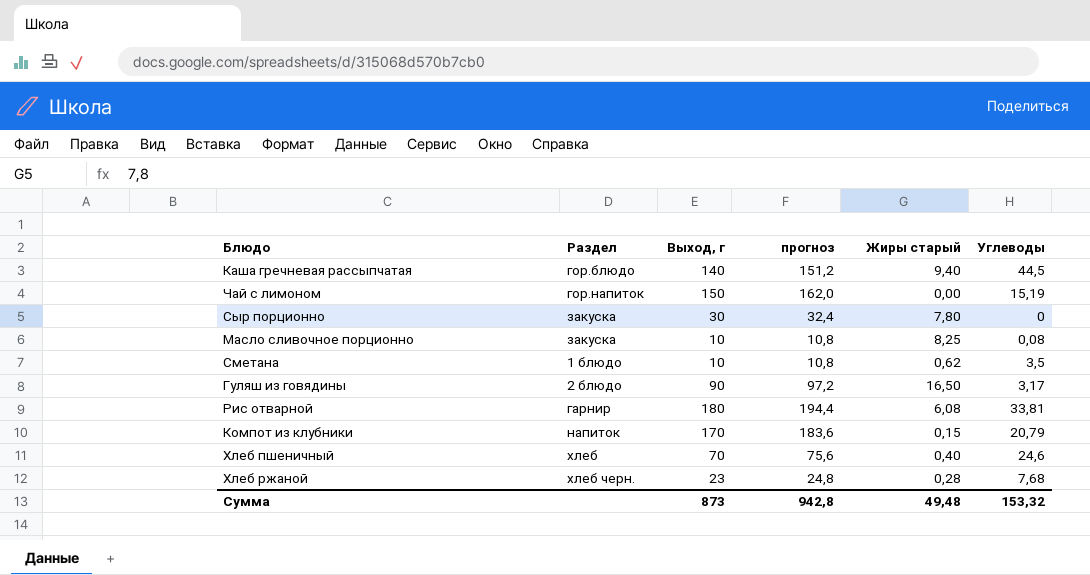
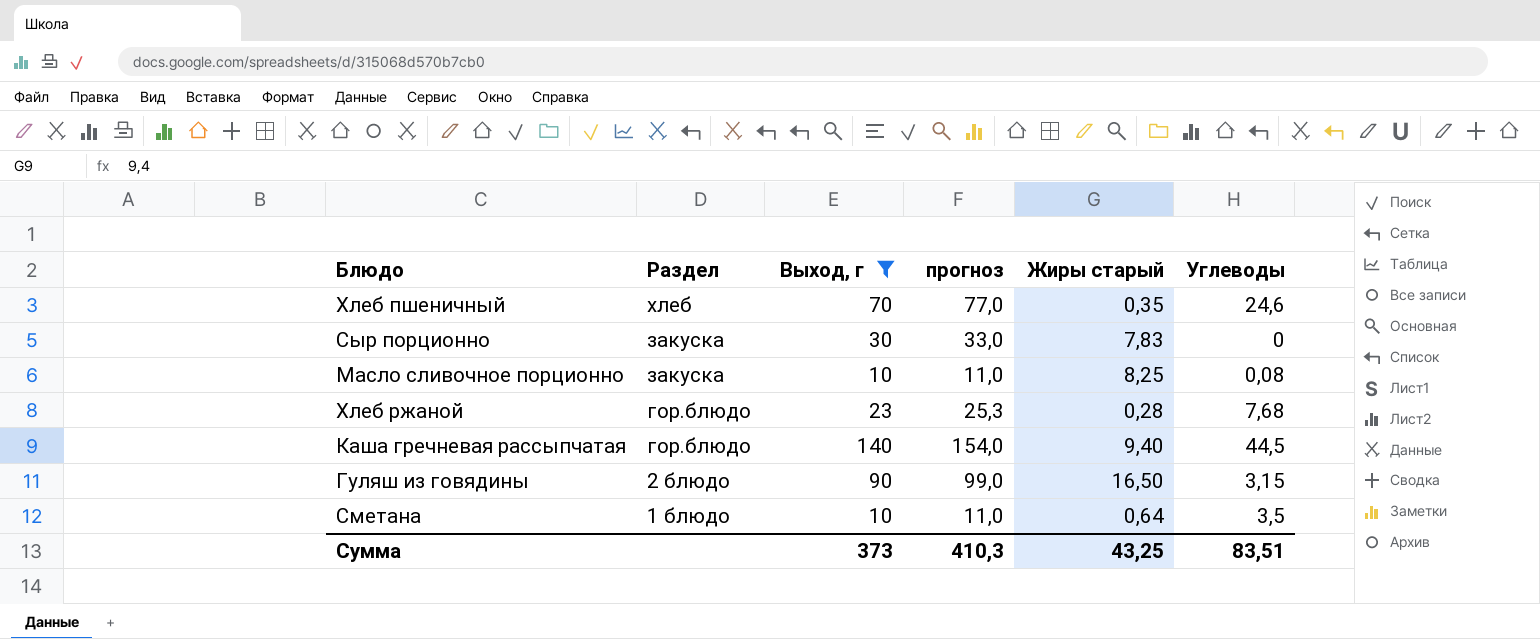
filter: none -> Выход, г <= 140
row order: none -> Раздел descending
column прогноз | formula: [Выход, г] * 1,08 -> [Выход, г] * 1,1
Хлеб пшеничный | Жиры старый: 0,40 -> 0,35
Сыр порционно | Жиры старый: 7,80 -> 7,83
Хлеб ржаной | Раздел: хлеб черн. -> гор.блюдо
Гуляш из говядины | Углеводы: 3,17 -> 3,15
Сметана | Жиры старый: 0,62 -> 0,64
Сумма | Выход, г: 873 -> 373
Сумма | прогноз: 942,8 -> 410,3
Сумма | Жиры старый: 49,48 -> 43,25
Сумма | Углеводы: 153,32 -> 83,51

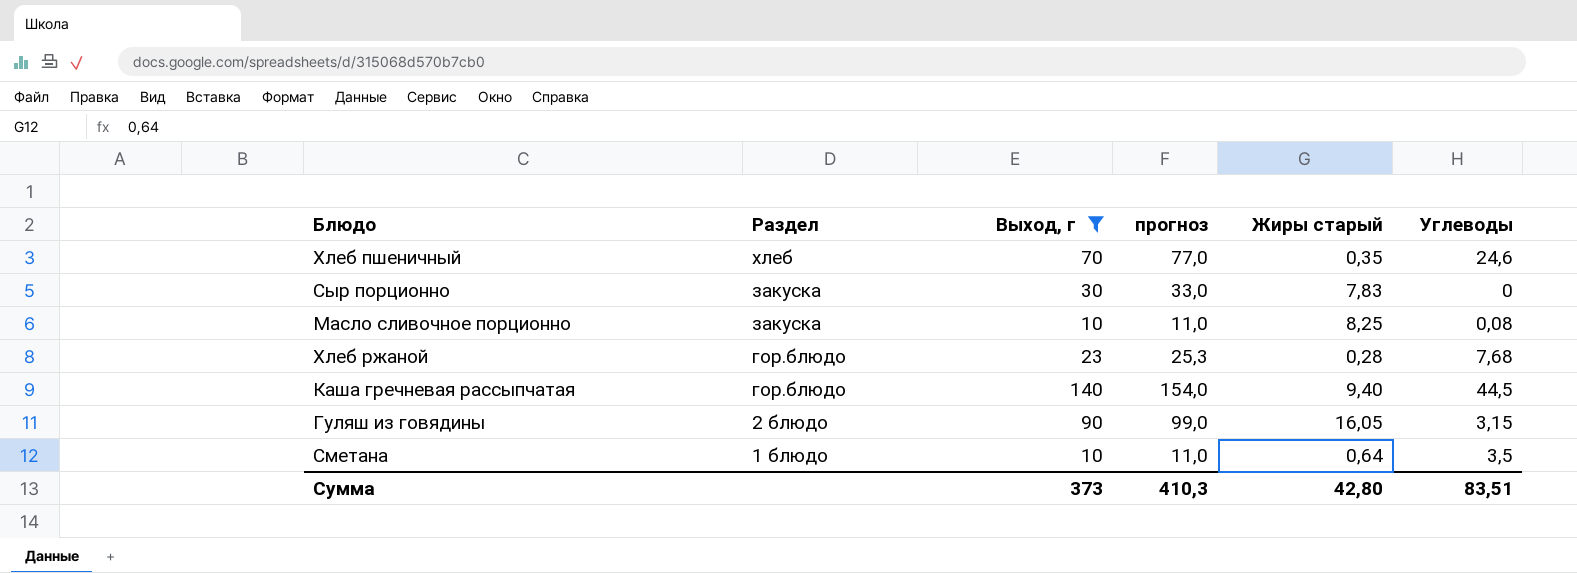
Гуляш из говядины | Жиры старый: 16,50 -> 16,05
Сумма | Жиры старый: 43,25 -> 42,80

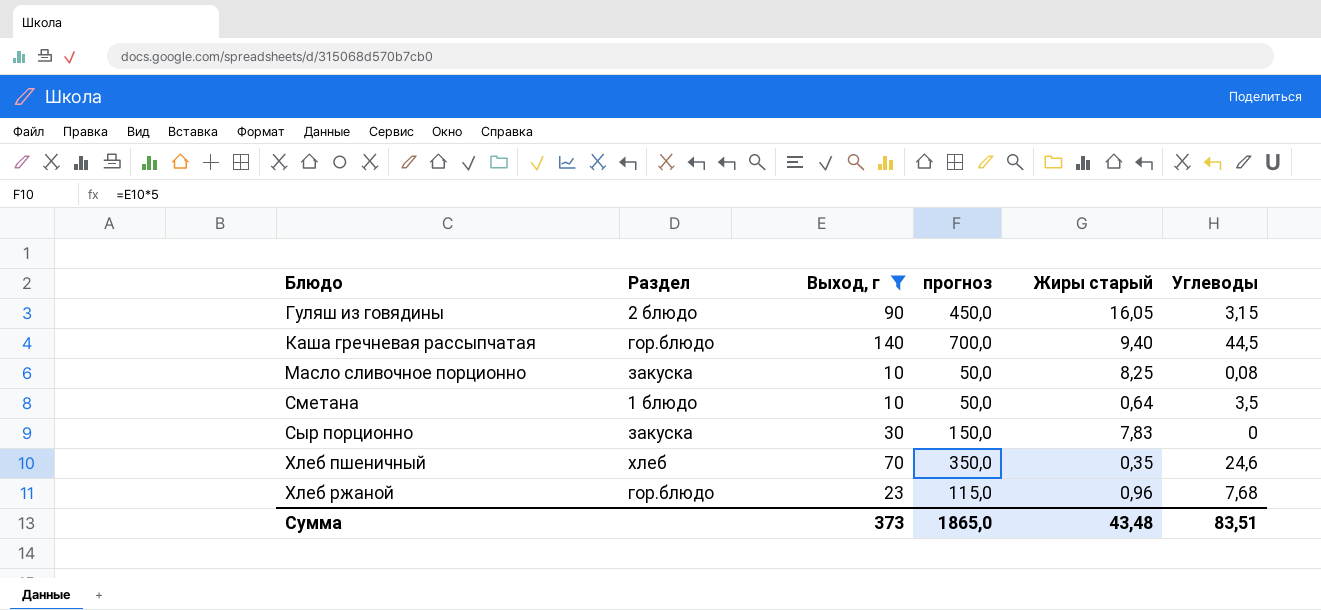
row order: Раздел descending -> Блюдо ascending
column прогноз | formula: [Выход, г] * 1,1 -> [Выход, г] * 5
Хлеб ржаной | Жиры старый: 0,28 -> 0,96
Сумма | прогноз: 410,3 -> 1865,0
Сумма | Жиры старый: 42,80 -> 43,48

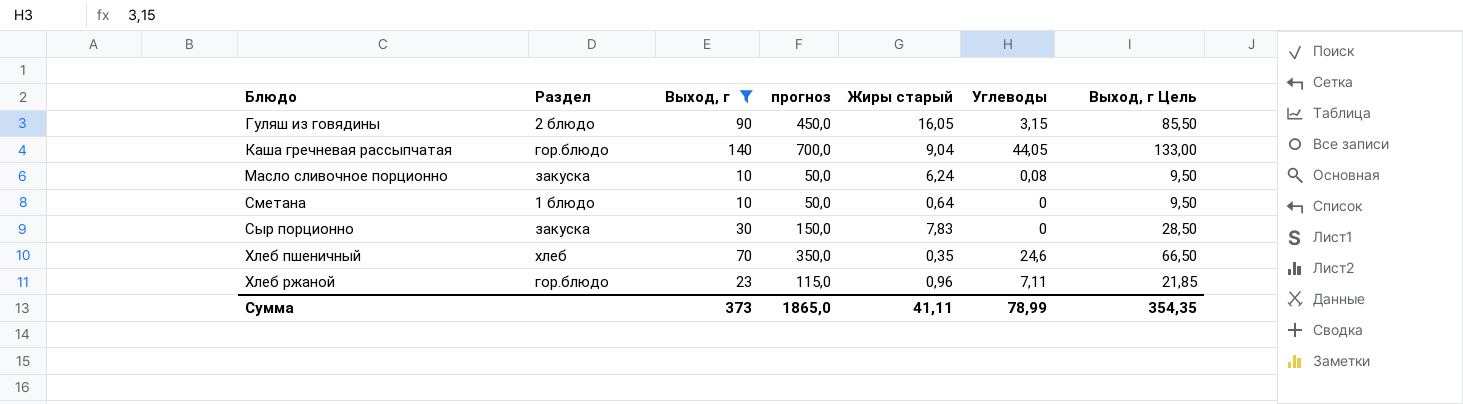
column Выход, г Цель | formula: none -> [Выход, г] * 0,95
Каша гречневая рассыпчатая | Жиры старый: 9,40 -> 9,04
Каша гречневая рассыпчатая | Углеводы: 44,5 -> 44,05
Масло сливочное порционно | Жиры старый: 8,25 -> 6,24
Сметана | Углеводы: 3,5 -> 0
Хлеб ржаной | Углеводы: 7,68 -> 7,11
Сумма | Жиры старый: 43,48 -> 41,11
Сумма | Углеводы: 83,51 -> 78,99

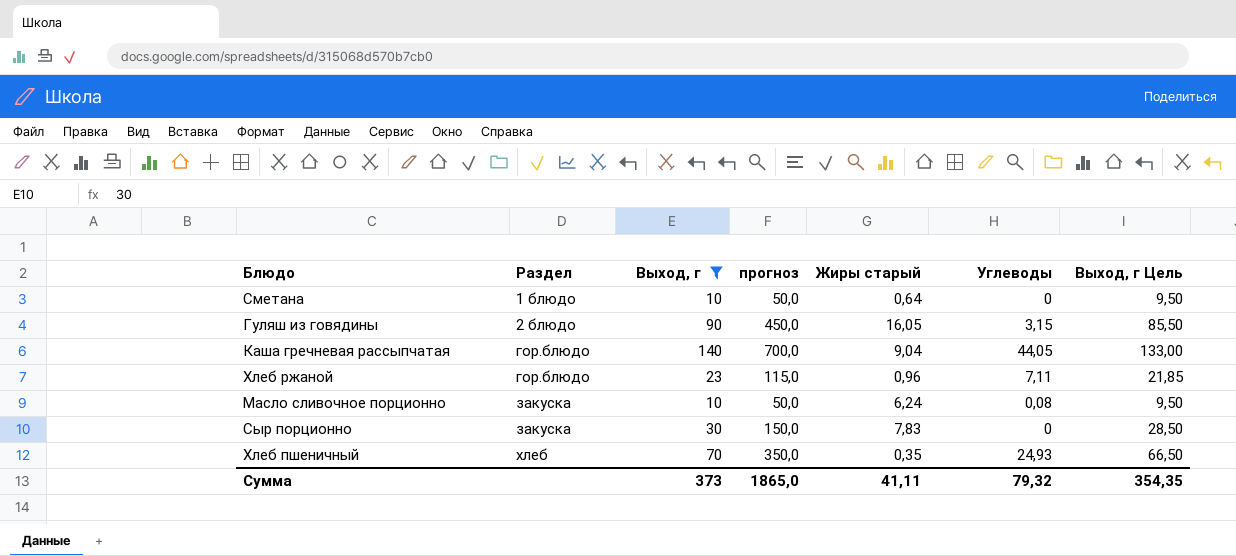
row order: Блюдо ascending -> Раздел ascending
Хлеб пшеничный | Углеводы: 24,6 -> 24,93
Сумма | Углеводы: 78,99 -> 79,32

